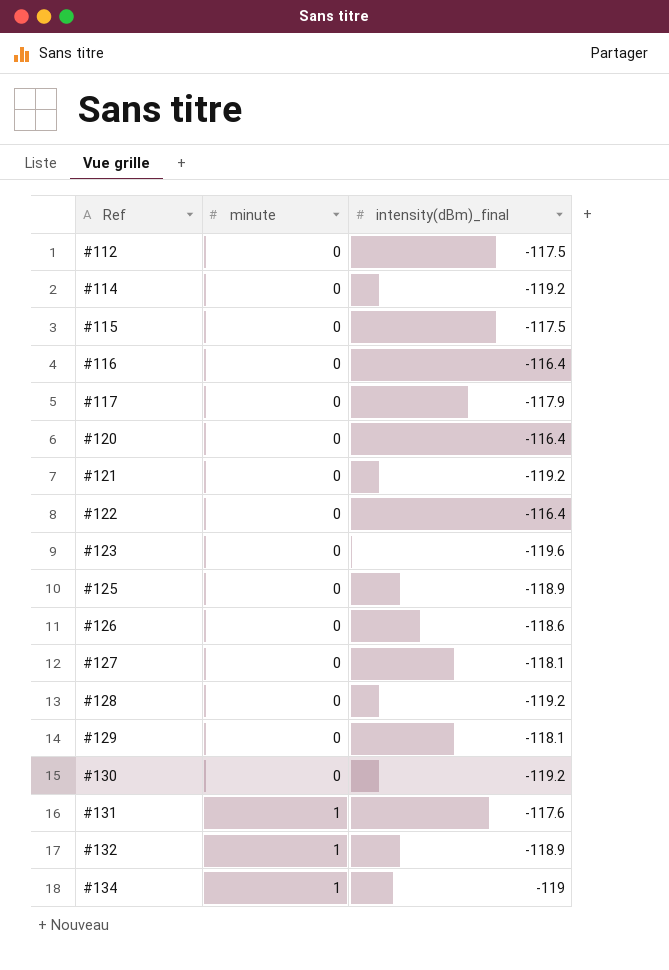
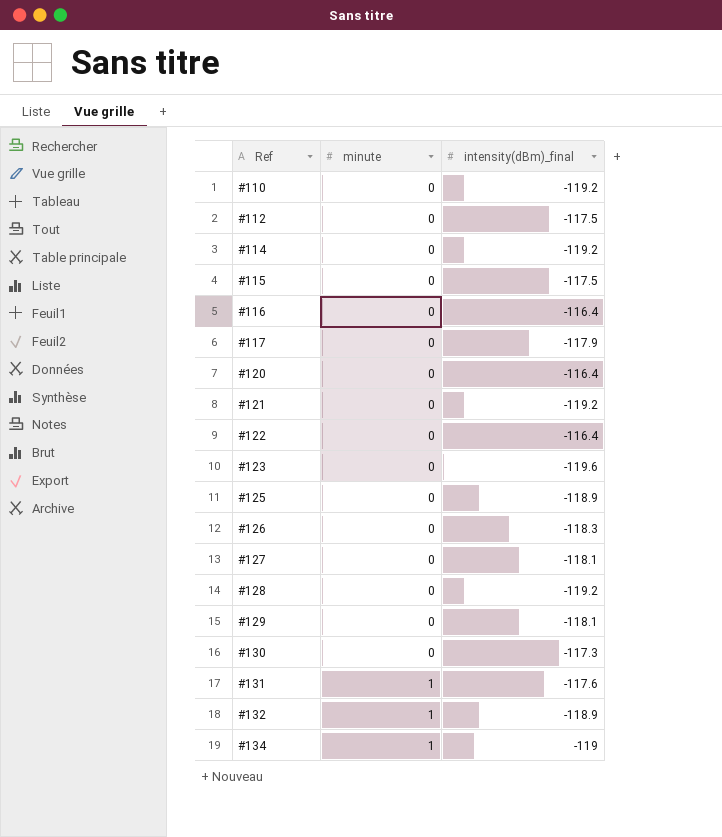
row #110: none -> 0 | -119.2
#126 | intensity(dBm)_final: -118.6 -> -118.3
#130 | intensity(dBm)_final: -119.2 -> -117.3

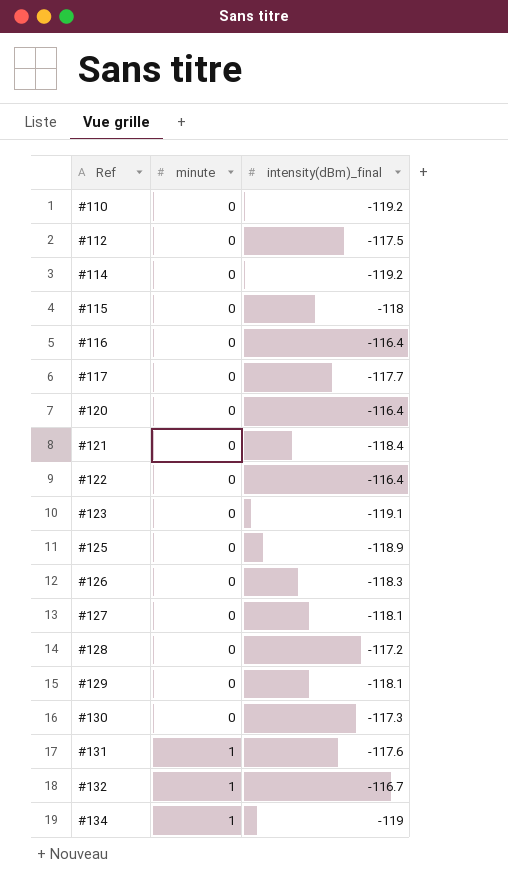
#115 | intensity(dBm)_final: -117.5 -> -118
#117 | intensity(dBm)_final: -117.9 -> -117.7
#121 | intensity(dBm)_final: -119.2 -> -118.4
#123 | intensity(dBm)_final: -119.6 -> -119.1
#128 | intensity(dBm)_final: -119.2 -> -117.2
#132 | intensity(dBm)_final: -118.9 -> -116.7

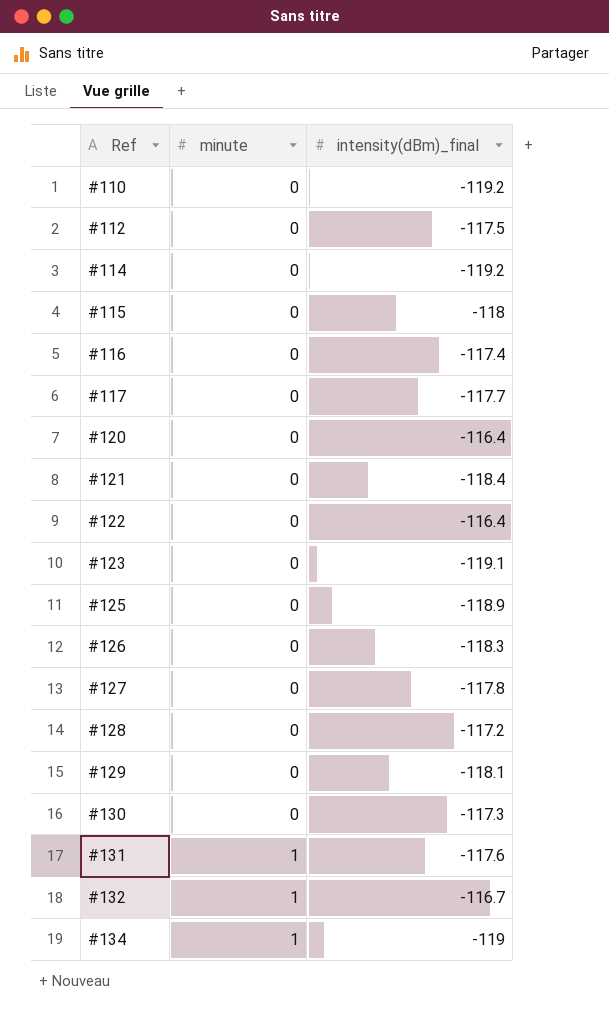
#116 | intensity(dBm)_final: -116.4 -> -117.4
#127 | intensity(dBm)_final: -118.1 -> -117.8

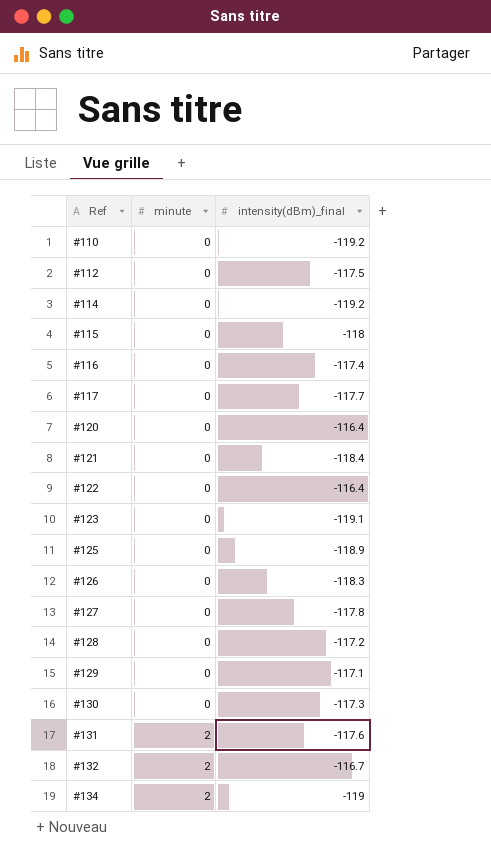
#129 | intensity(dBm)_final: -118.1 -> -117.1
#131 | minute: 1 -> 2
#132 | minute: 1 -> 2
#134 | minute: 1 -> 2

